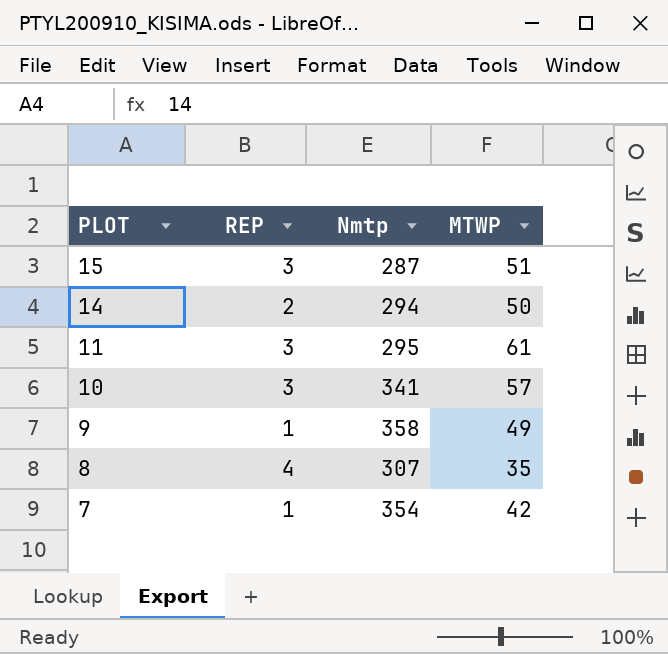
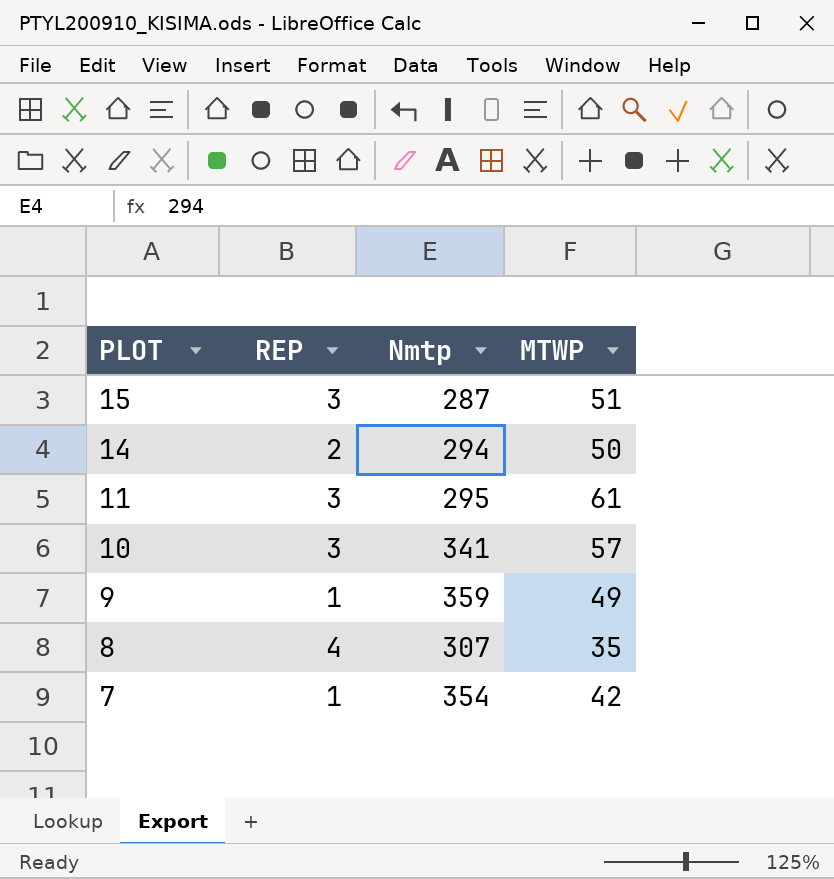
9 | Nmtp: 358 -> 359

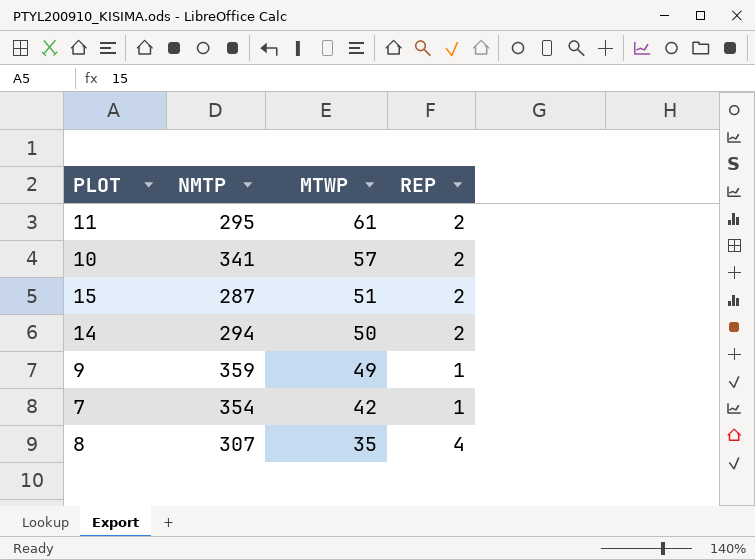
row order: PLOT descending -> MTWP descending
column name: Nmtp -> NMTP
column REP | position: 2 -> 4
11 | REP: 3 -> 2
10 | REP: 3 -> 2
15 | REP: 3 -> 2

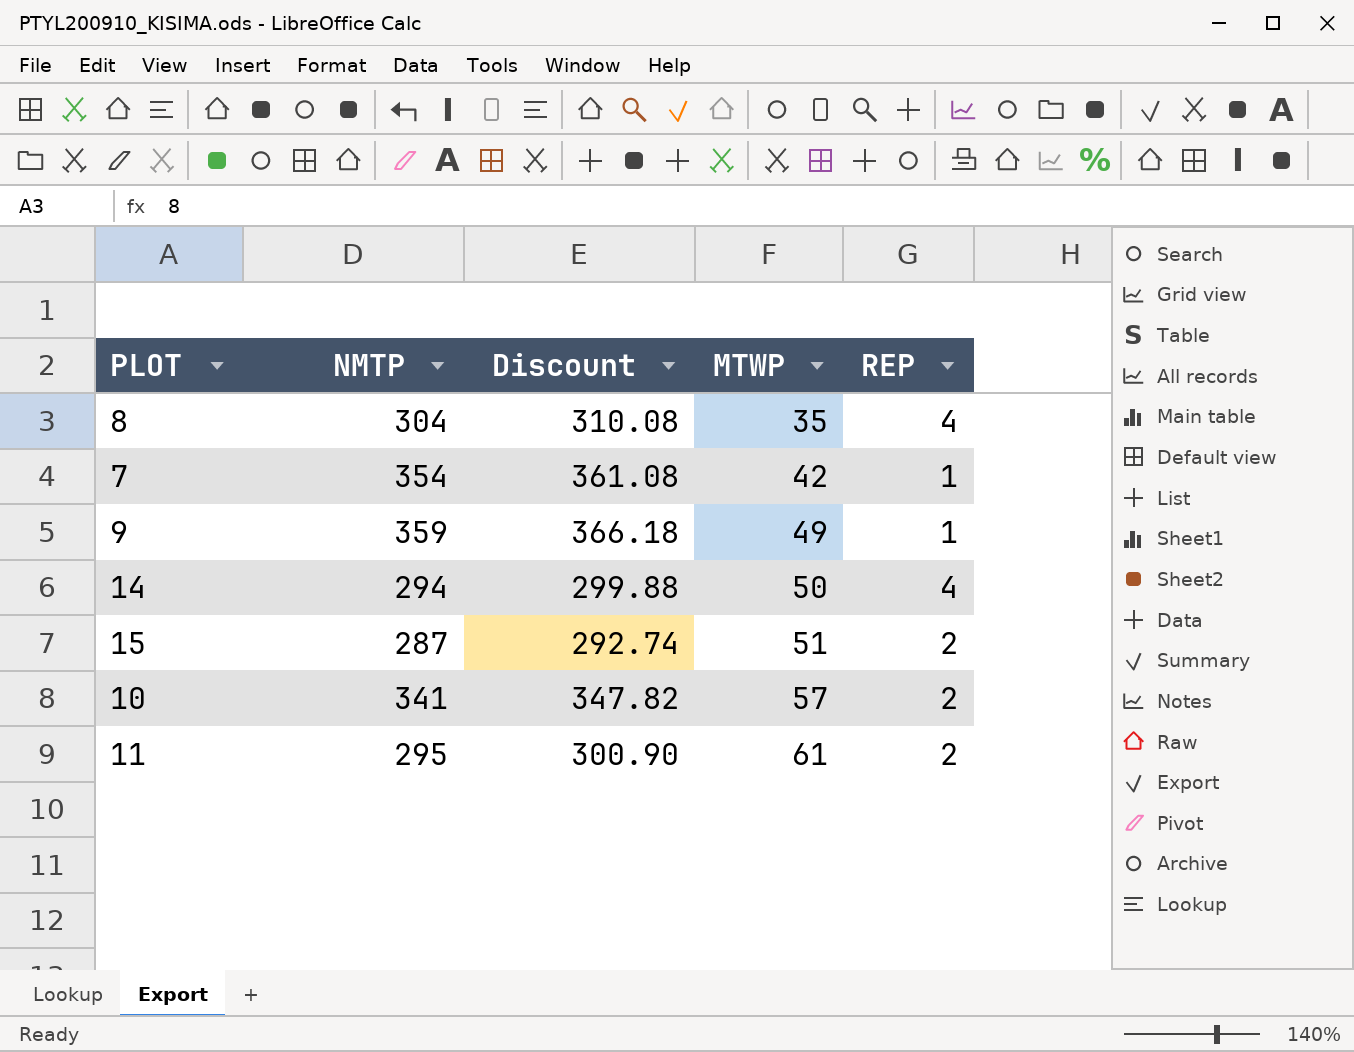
row order: MTWP descending -> MTWP ascending
column Discount | formula: none -> [NMTP] * 1.02
8 | NMTP: 307 -> 304
14 | REP: 2 -> 4

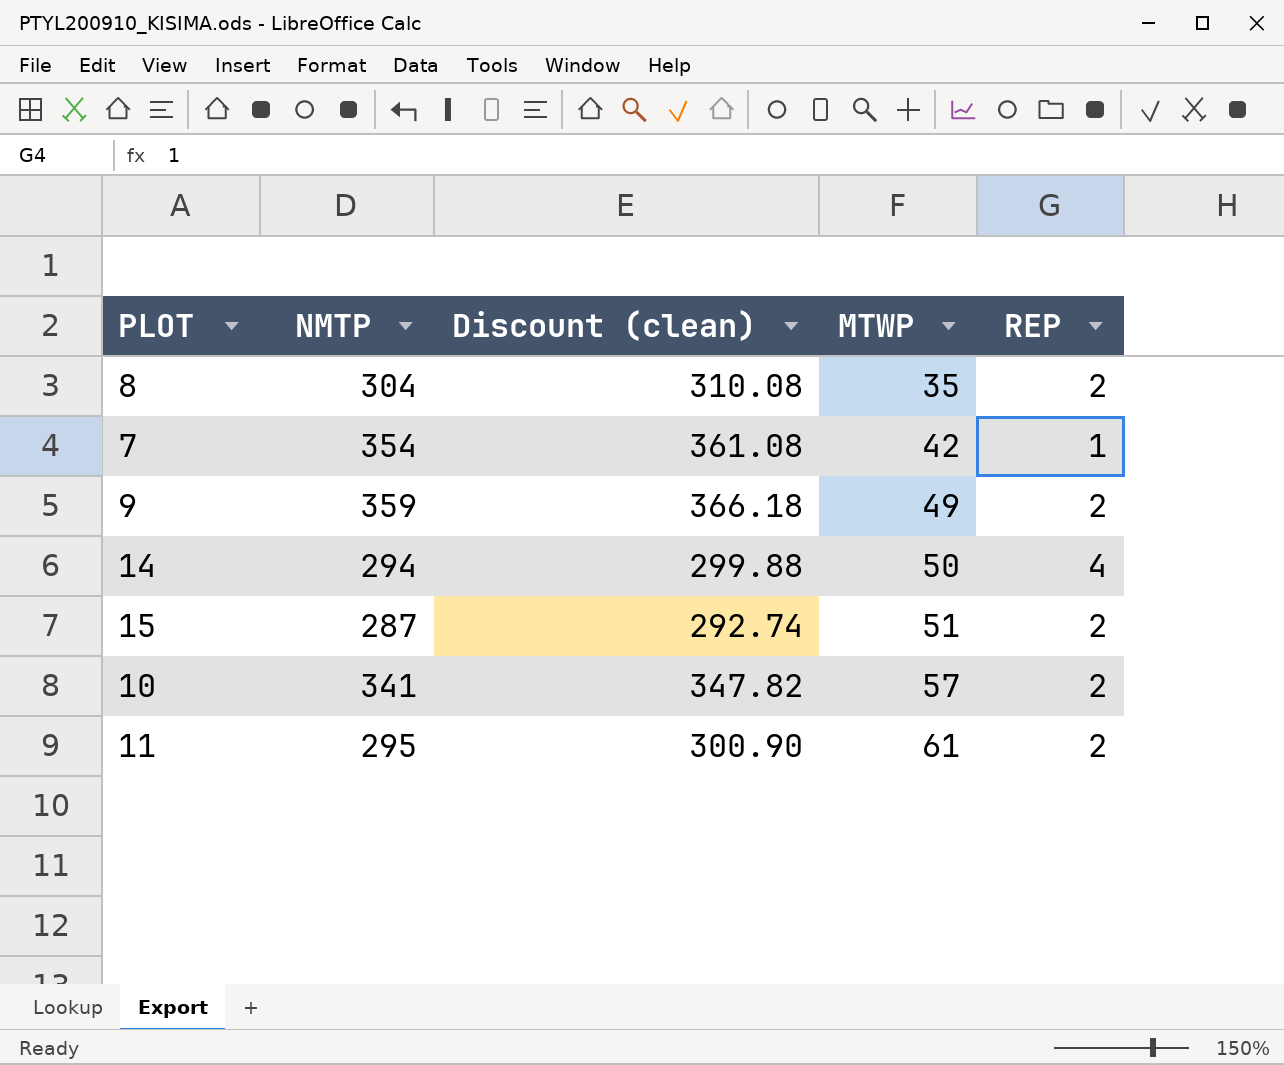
column name: Discount -> Discount (clean)
8 | REP: 4 -> 2
9 | REP: 1 -> 2

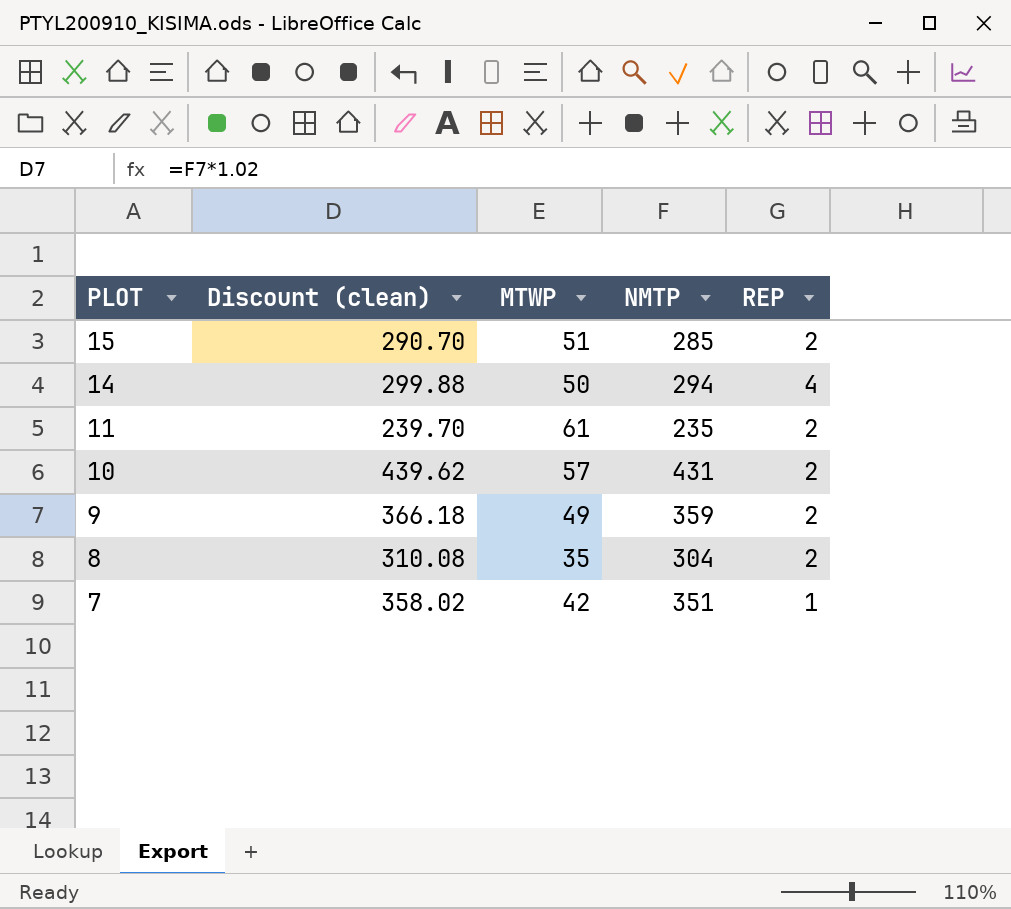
row order: MTWP ascending -> PLOT descending
column NMTP | position: 2 -> 4
15 | Discount (clean): 292.74 -> 290.70
15 | NMTP: 287 -> 285
11 | Discount (clean): 300.90 -> 239.70
11 | NMTP: 295 -> 235
10 | Discount (clean): 347.82 -> 439.62
10 | NMTP: 341 -> 431
7 | Discount (clean): 361.08 -> 358.02
7 | NMTP: 354 -> 351

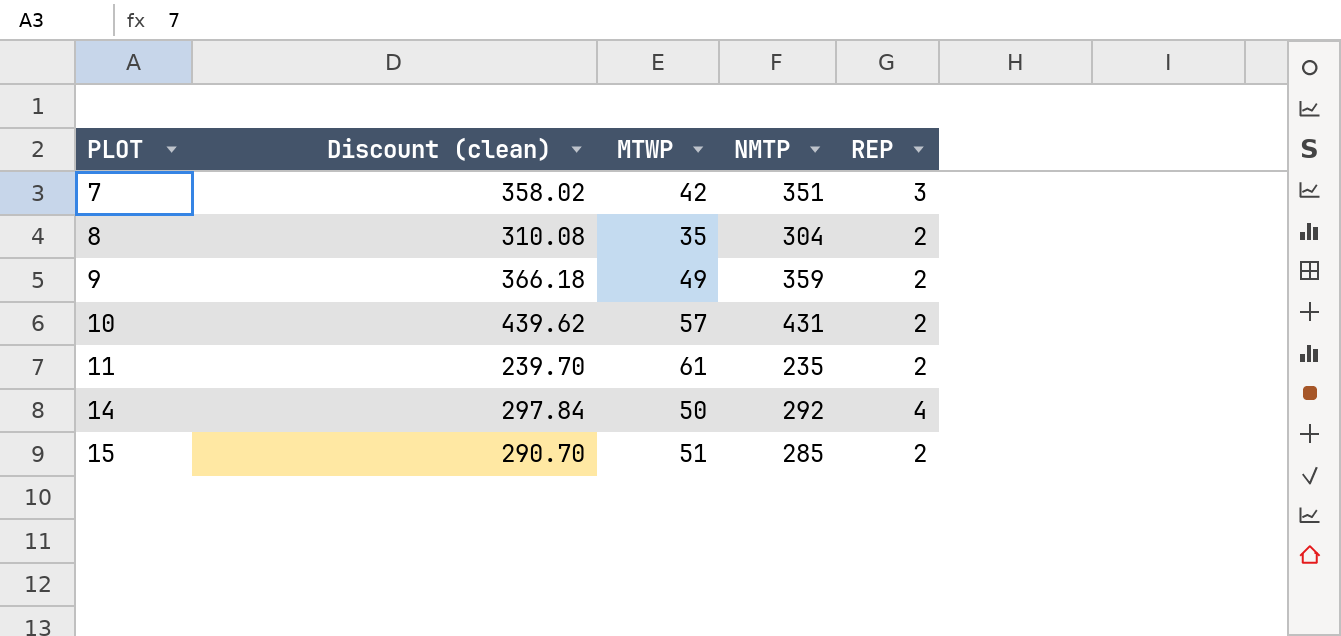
row order: PLOT descending -> PLOT ascending
7 | REP: 1 -> 3
14 | Discount (clean): 299.88 -> 297.84
14 | NMTP: 294 -> 292

